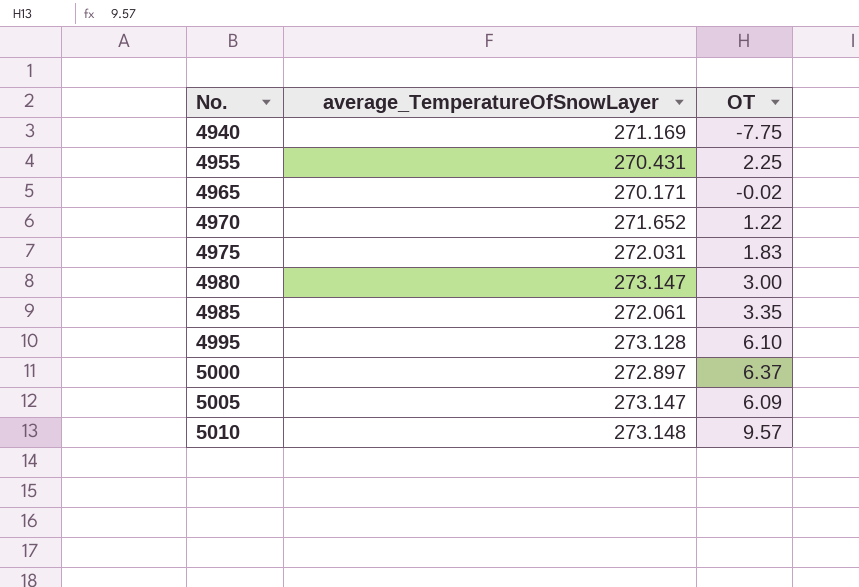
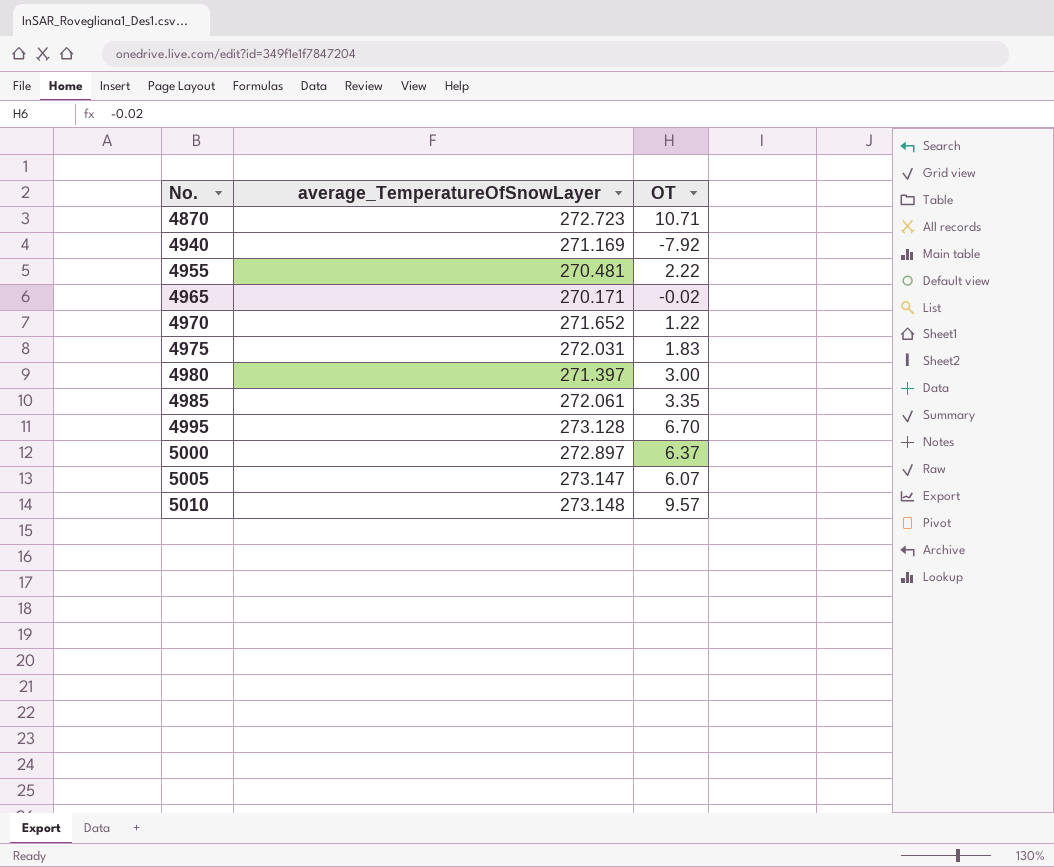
row 4870: none -> 272.723 | 10.71
4940 | OT: -7.75 -> -7.92
4955 | average_TemperatureOfSnowLayer: 270.431 -> 270.481
4955 | OT: 2.25 -> 2.22
4980 | average_TemperatureOfSnowLayer: 273.147 -> 271.397
4995 | OT: 6.10 -> 6.70
5005 | OT: 6.09 -> 6.07

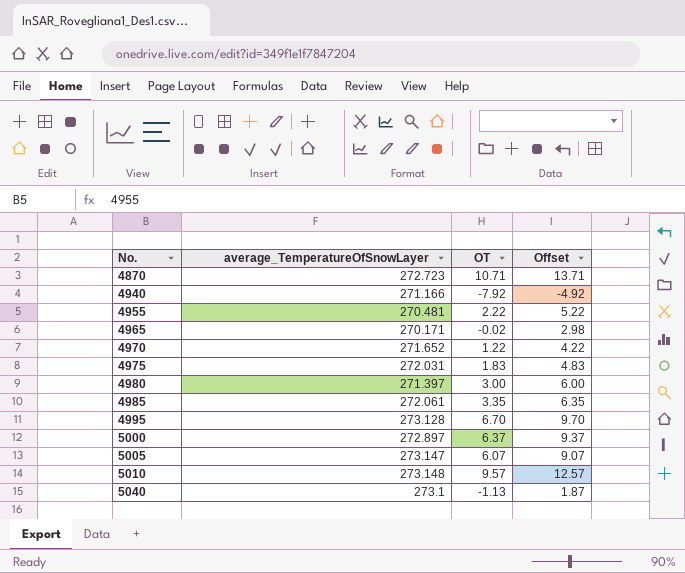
column Offset | formula: none -> [OT] + 3
4940 | average_TemperatureOfSnowLayer: 271.169 -> 271.166
row 5040: none -> 273.1 | -1.13 | 1.87

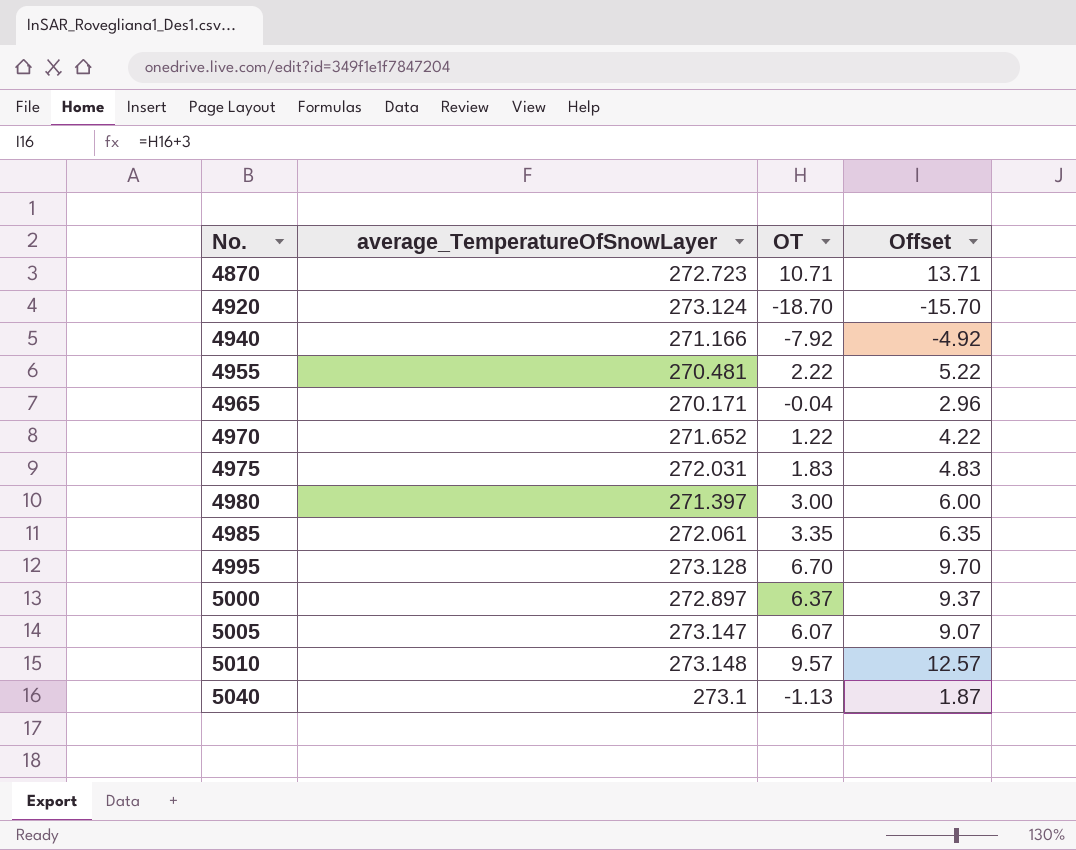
row 4920: none -> 273.124 | -18.70 | -15.70
4965 | OT: -0.02 -> -0.04
4965 | Offset: 2.98 -> 2.96

